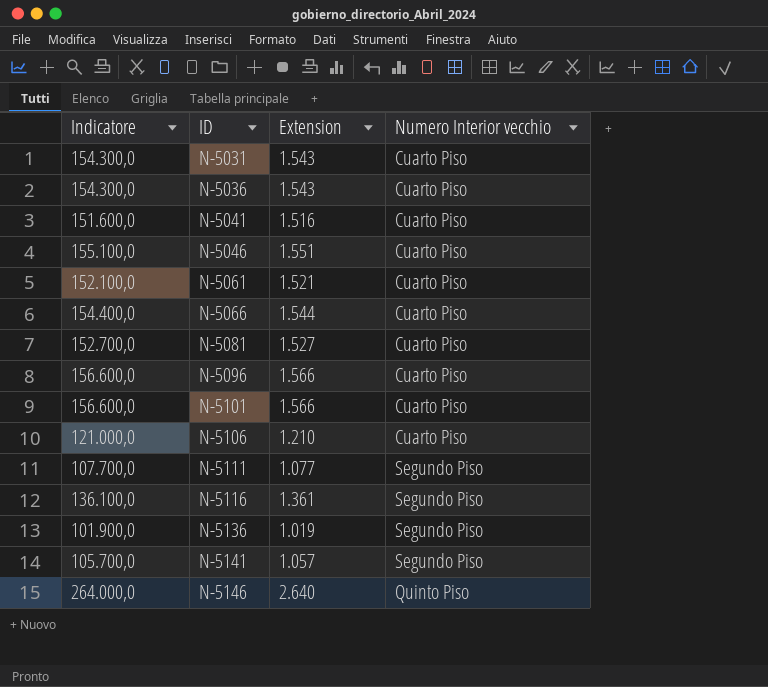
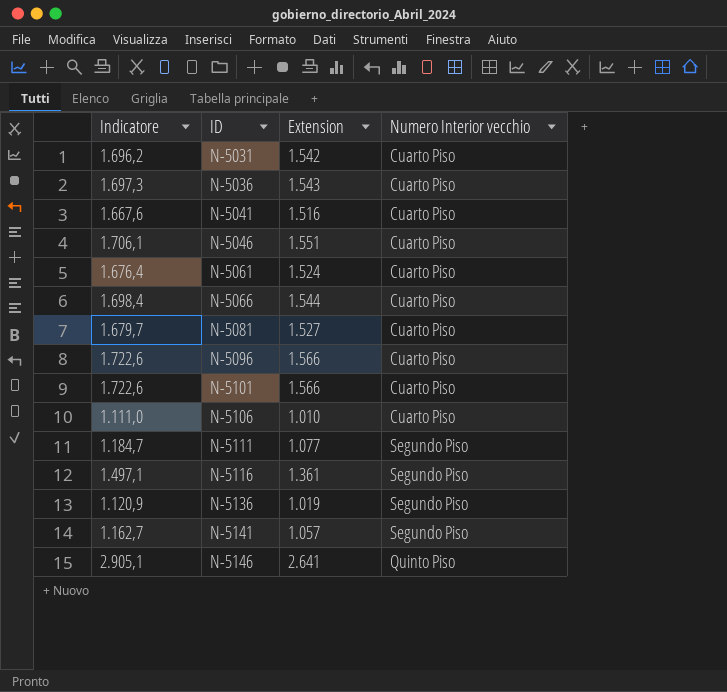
column Indicatore | formula: [Extension] * 100 -> [Extension] * 1,1
N-5031 | Extension: 1.543 -> 1.542
N-5061 | Extension: 1.521 -> 1.524
N-5106 | Extension: 1.210 -> 1.010
N-5146 | Extension: 2.640 -> 2.641

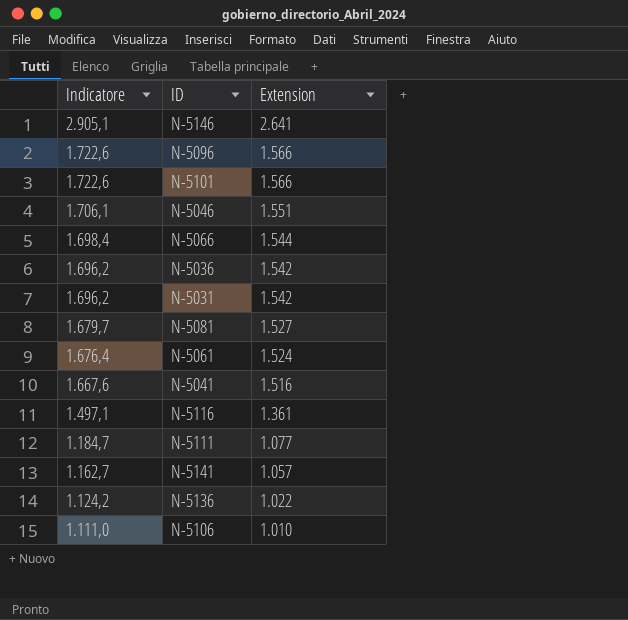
row order: ID ascending -> Indicatore descending
column Numero Interior vecchio | position: 4 -> none
N-5036 | Indicatore: 1.697,3 -> 1.696,2
N-5036 | Extension: 1.543 -> 1.542
N-5136 | Indicatore: 1.120,9 -> 1.124,2
N-5136 | Extension: 1.019 -> 1.022

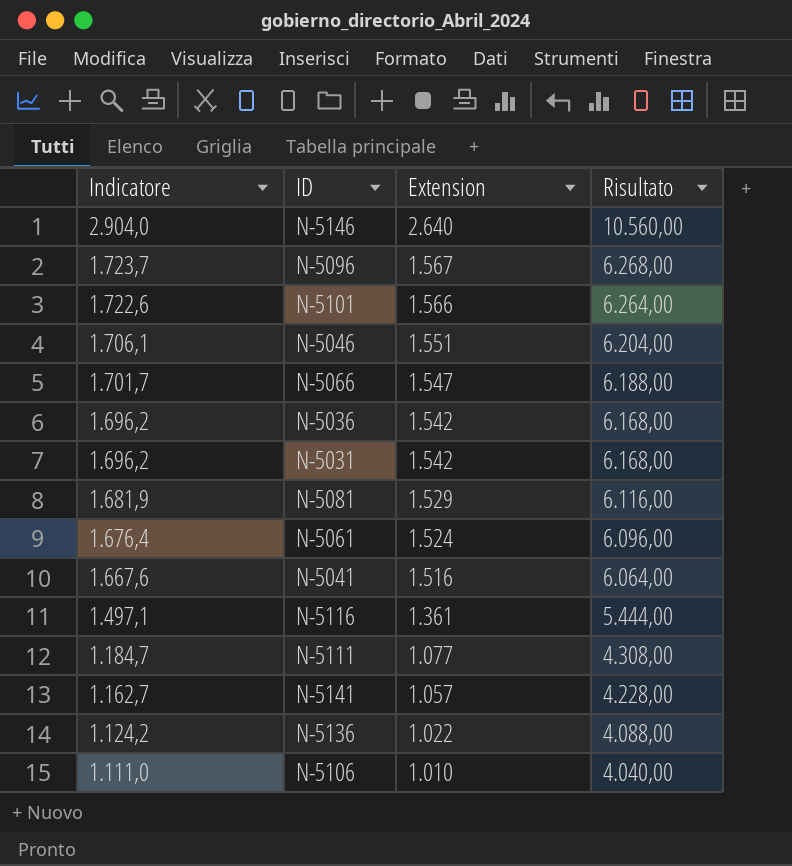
column Risultato | formula: none -> [Extension] * 4
N-5146 | Indicatore: 2.905,1 -> 2.904,0
N-5146 | Extension: 2.641 -> 2.640
N-5096 | Indicatore: 1.722,6 -> 1.723,7
N-5096 | Extension: 1.566 -> 1.567
N-5066 | Indicatore: 1.698,4 -> 1.701,7
N-5066 | Extension: 1.544 -> 1.547
N-5081 | Indicatore: 1.679,7 -> 1.681,9
N-5081 | Extension: 1.527 -> 1.529

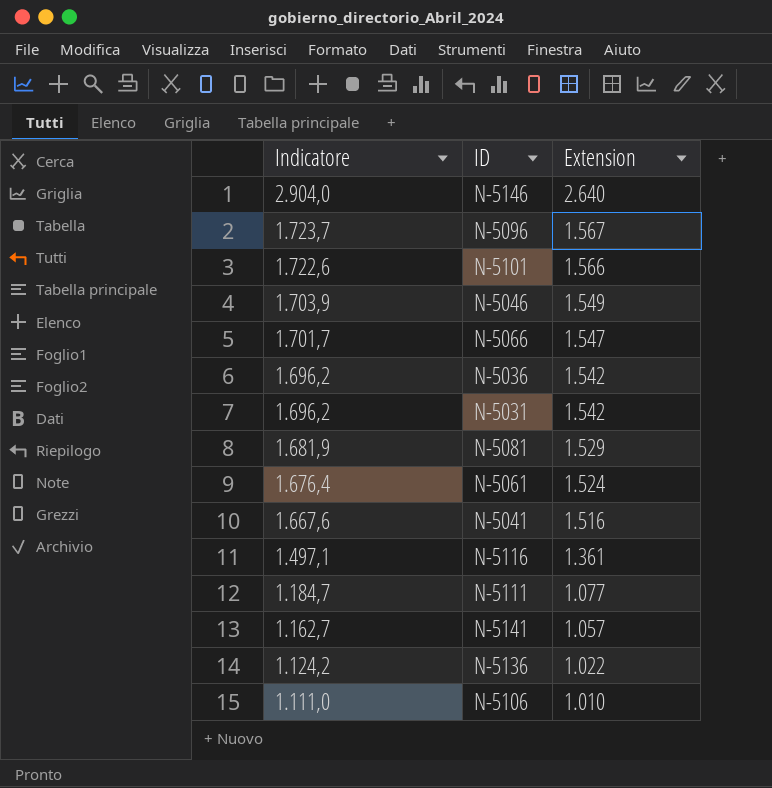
column Risultato | formula: [Extension] * 4 -> none
N-5046 | Indicatore: 1.706,1 -> 1.703,9
N-5046 | Extension: 1.551 -> 1.549

